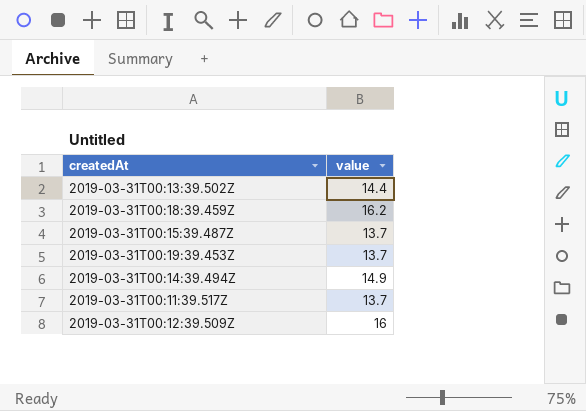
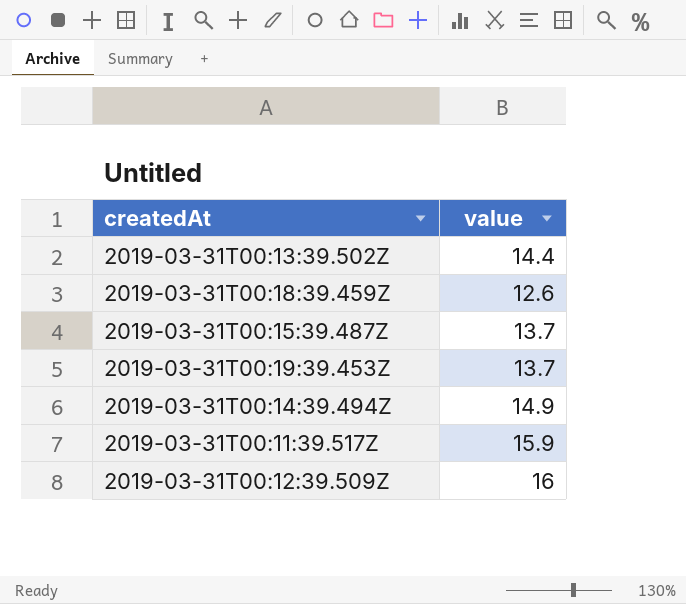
2019-03-31T00:18:39.459Z | value: 16.2 -> 12.6
2019-03-31T00:11:39.517Z | value: 13.7 -> 15.9

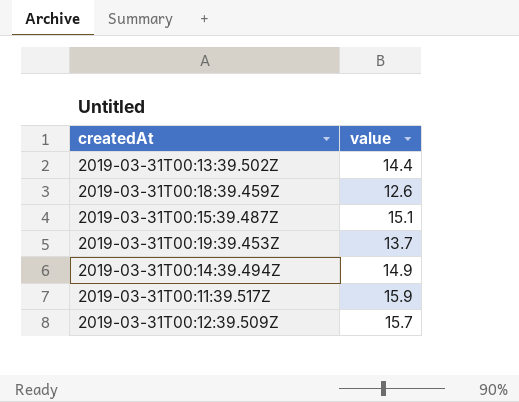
2019-03-31T00:15:39.487Z | value: 13.7 -> 15.1
2019-03-31T00:12:39.509Z | value: 16 -> 15.7

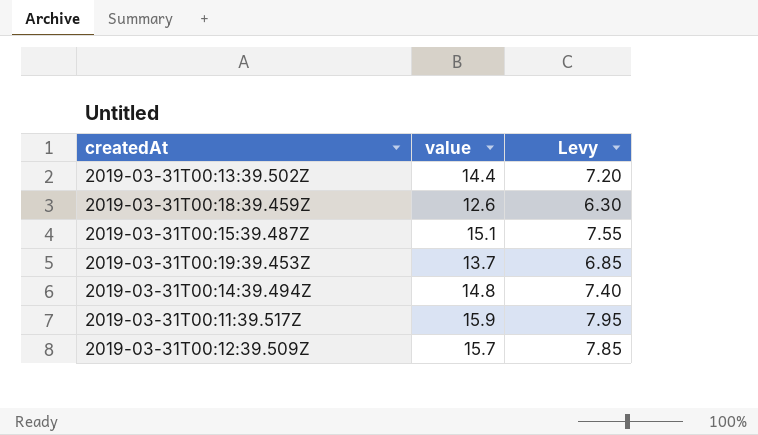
column Levy | formula: none -> [value] * 0.5
2019-03-31T00:14:39.494Z | value: 14.9 -> 14.8

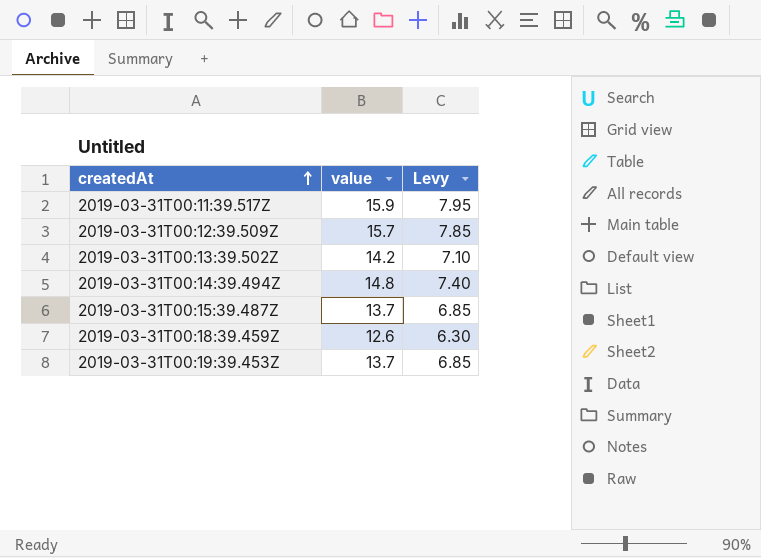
row order: none -> createdAt ascending
2019-03-31T00:13:39.502Z | value: 14.4 -> 14.2
2019-03-31T00:13:39.502Z | Levy: 7.20 -> 7.10
2019-03-31T00:15:39.487Z | value: 15.1 -> 13.7
2019-03-31T00:15:39.487Z | Levy: 7.55 -> 6.85

